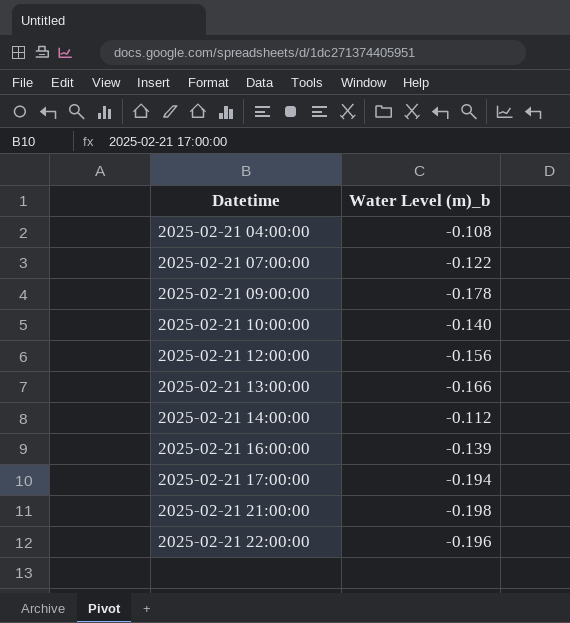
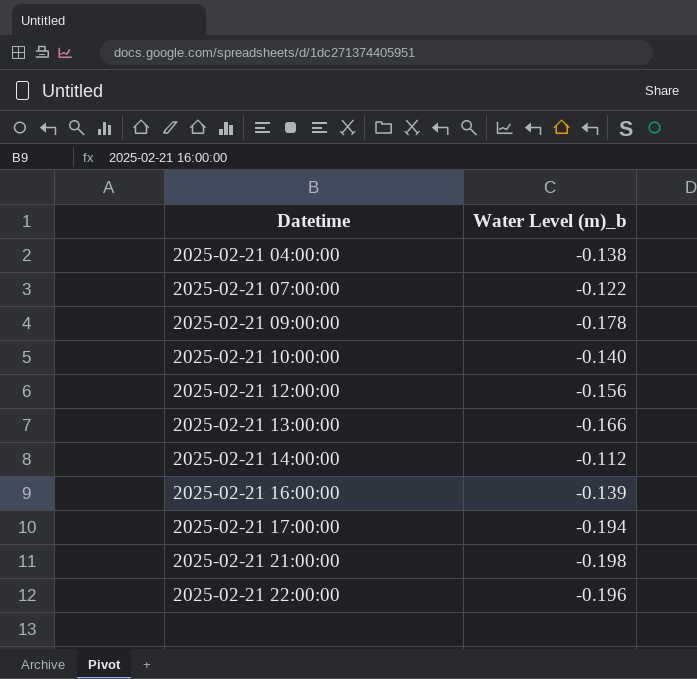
2025-02-21 04:00:00 | Water Level (m)_b: -0.108 -> -0.138

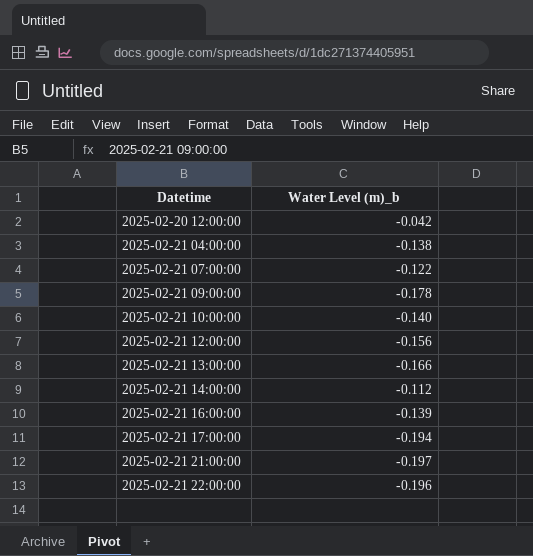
row 2025-02-20 12:00:00: none -> -0.042
2025-02-21 21:00:00 | Water Level (m)_b: -0.198 -> -0.197

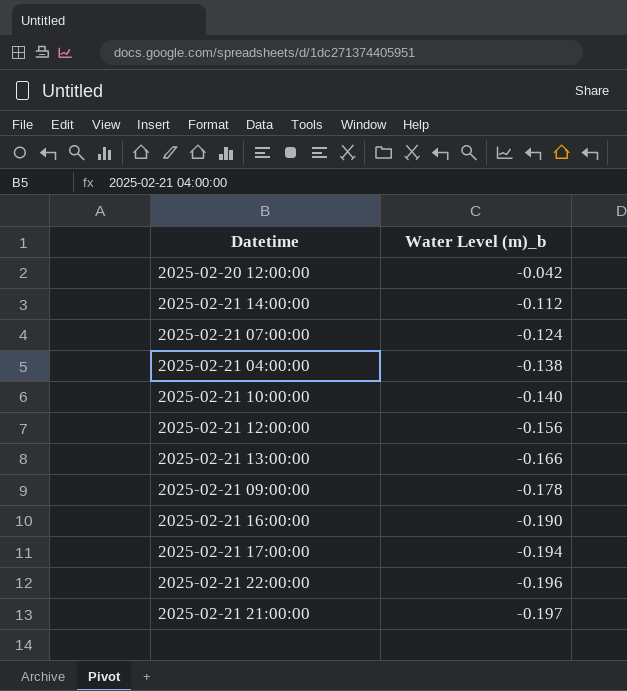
row order: Datetime ascending -> Water Level (m)_b descending
2025-02-21 07:00:00 | Water Level (m)_b: -0.122 -> -0.124
2025-02-21 16:00:00 | Water Level (m)_b: -0.139 -> -0.190

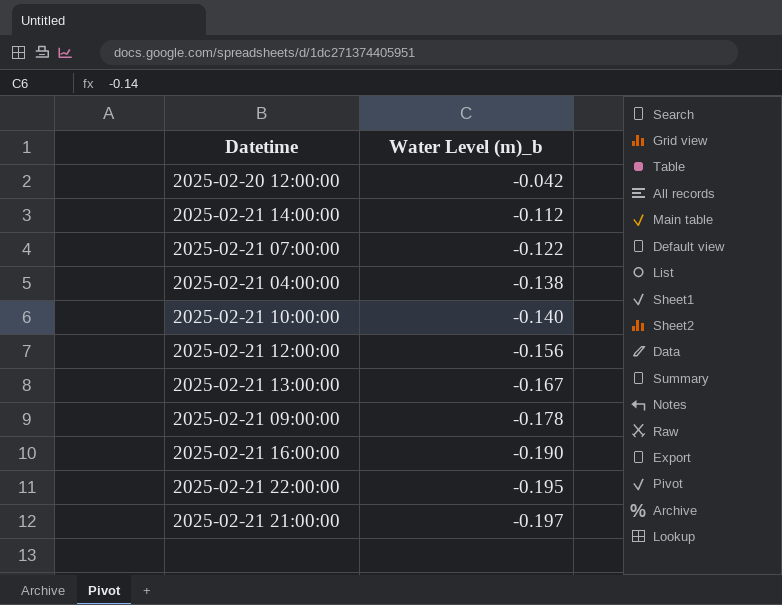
row 2025-02-21 17:00:00: -0.194 -> none
2025-02-21 07:00:00 | Water Level (m)_b: -0.124 -> -0.122
2025-02-21 13:00:00 | Water Level (m)_b: -0.166 -> -0.167
2025-02-21 22:00:00 | Water Level (m)_b: -0.196 -> -0.195

